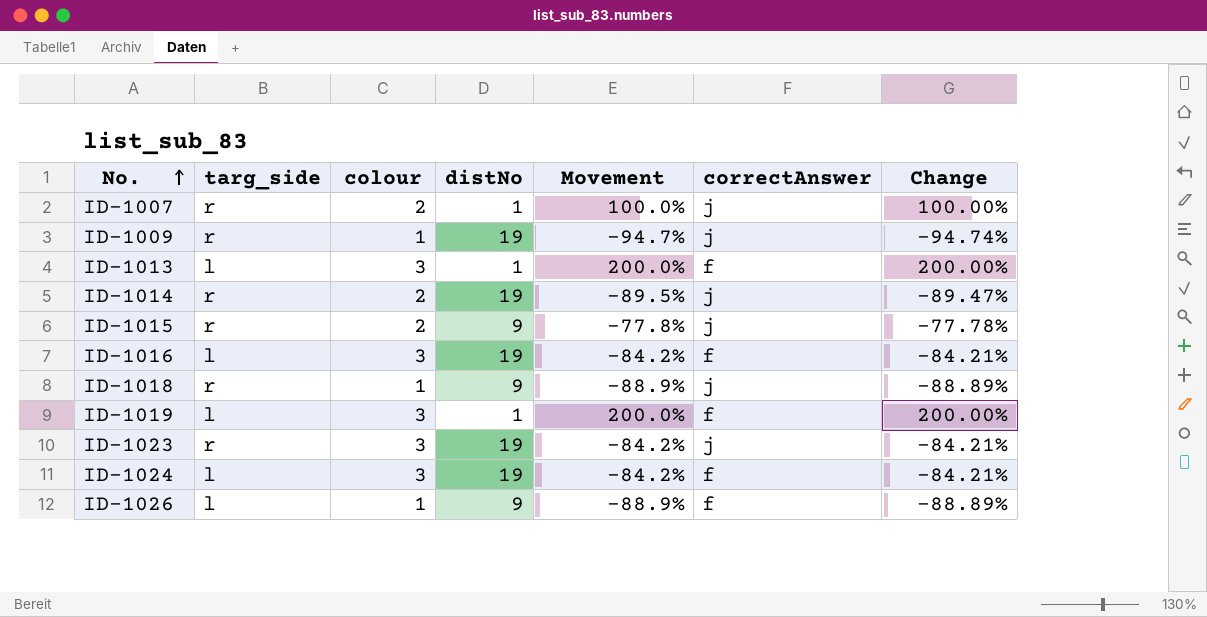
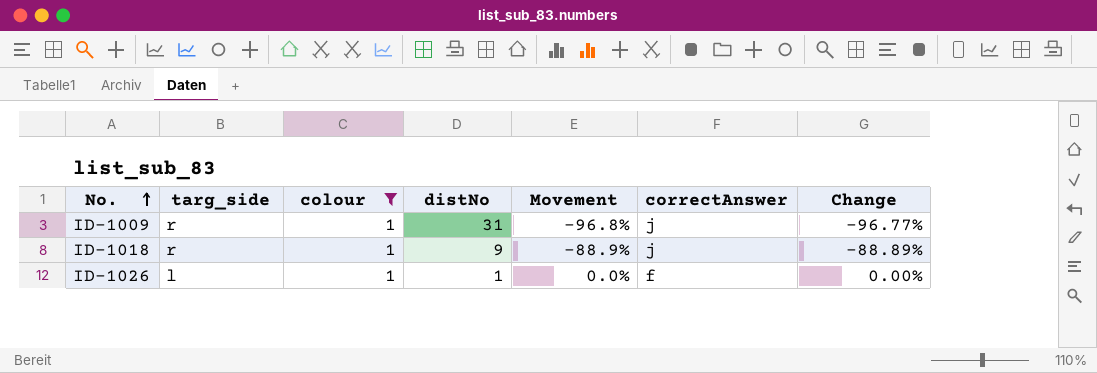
filter: none -> colour = 1
ID-1009 | distNo: 19 -> 31
ID-1009 | Movement: -94.7% -> -96.8%
ID-1009 | Change: -94.74% -> -96.77%
ID-1026 | distNo: 9 -> 1
ID-1026 | Movement: -88.9% -> 0.0%
ID-1026 | Change: -88.89% -> 0.00%

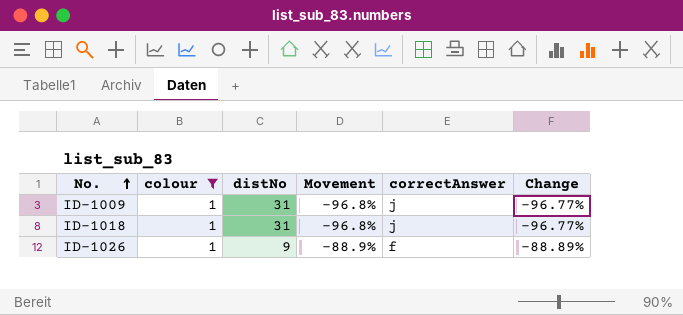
column targ_side | position: 2 -> none
ID-1018 | distNo: 9 -> 31
ID-1018 | Movement: -88.9% -> -96.8%
ID-1018 | Change: -88.89% -> -96.77%
ID-1026 | distNo: 1 -> 9
ID-1026 | Movement: 0.0% -> -88.9%
ID-1026 | Change: 0.00% -> -88.89%

